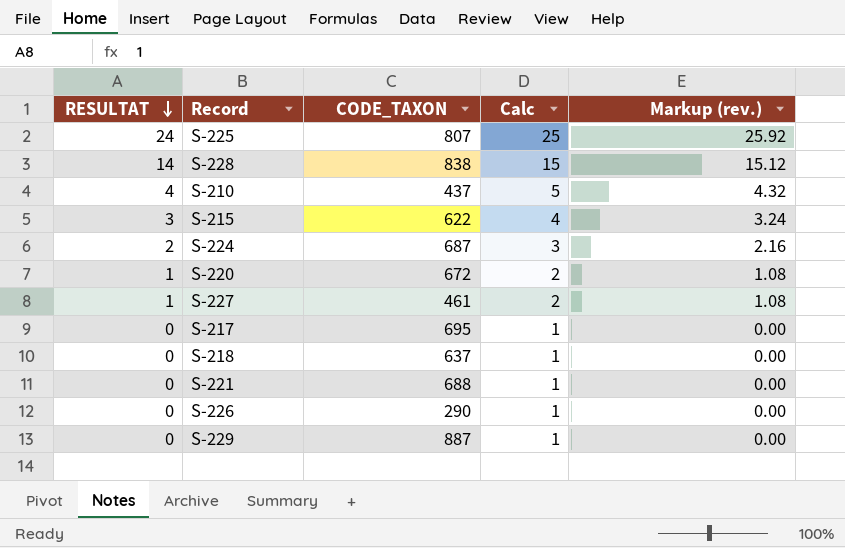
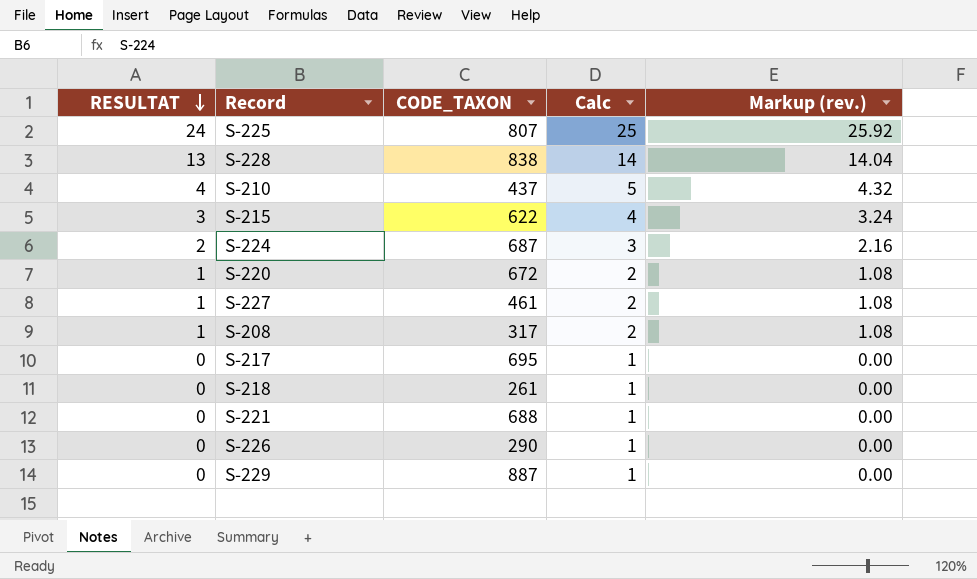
S-228 | RESULTAT: 14 -> 13
S-228 | Calc: 15 -> 14
S-228 | Markup (rev.): 15.12 -> 14.04
row S-208: none -> 1 | 317 | 2 | 1.08
S-218 | CODE_TAXON: 637 -> 261

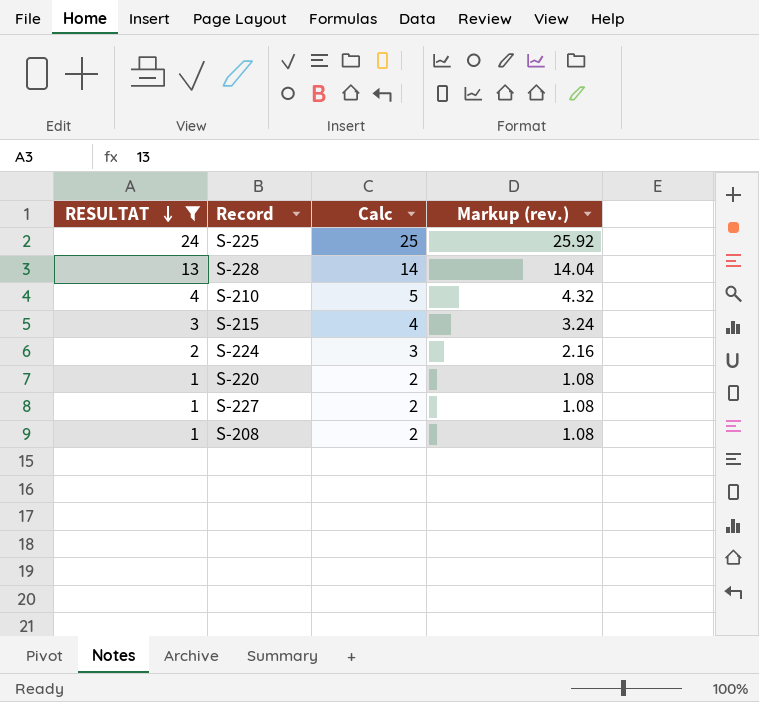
filter: none -> RESULTAT != 0
column CODE_TAXON | position: 3 -> none

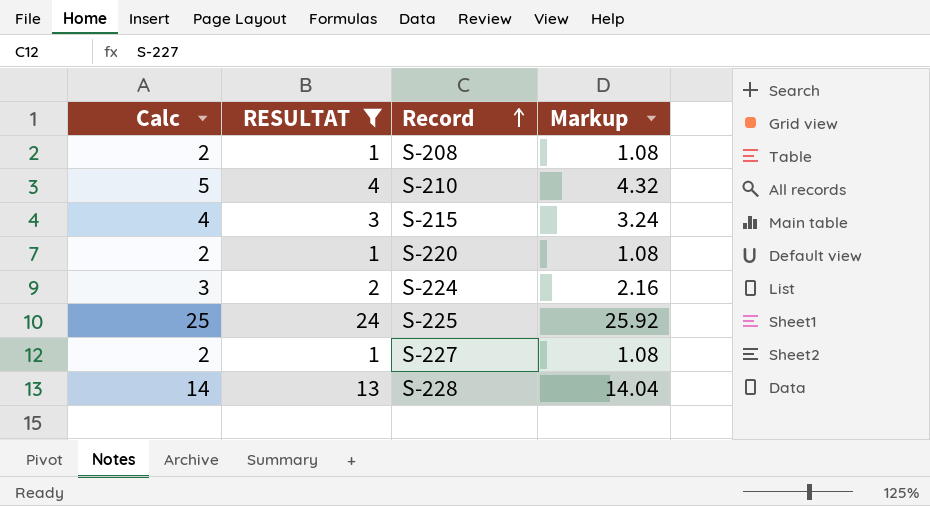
row order: RESULTAT descending -> Record ascending
column Calc | position: 3 -> 1
column name: Markup (rev.) -> Markup

